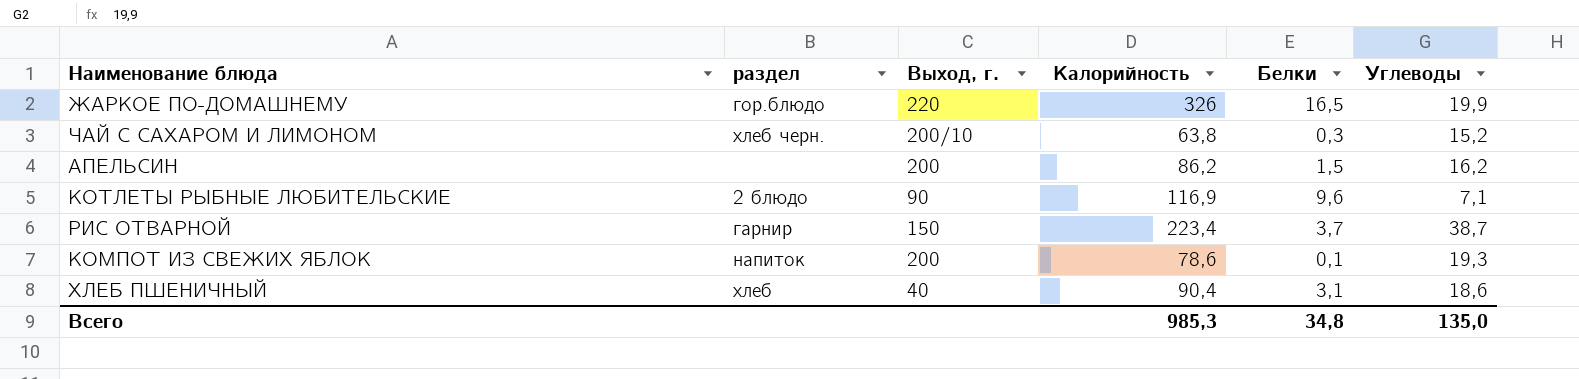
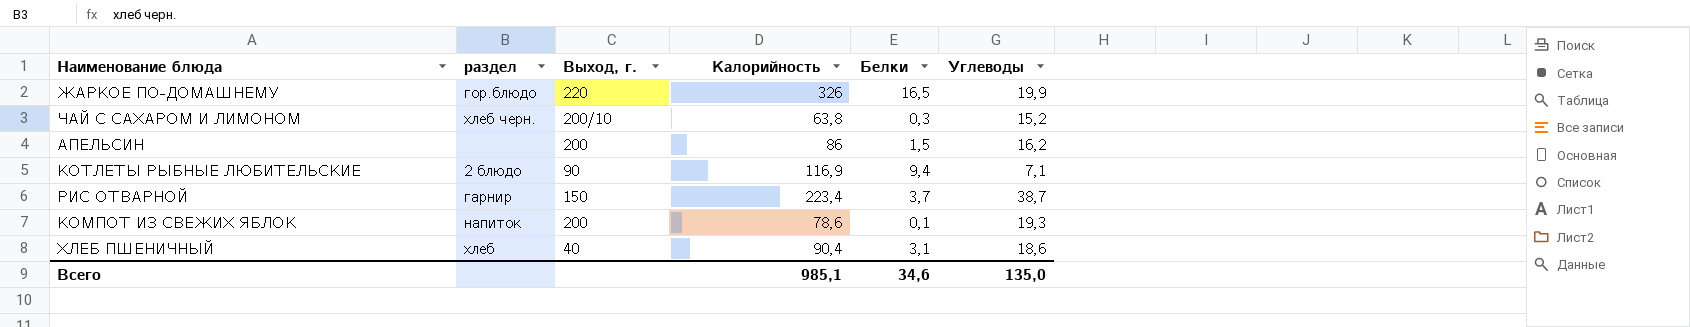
АПЕЛЬСИН | Калорийность: 86,2 -> 86
КОТЛЕТЫ РЫБНЫЕ ЛЮБИТЕЛЬСКИЕ | Белки: 9,6 -> 9,4
Всего | Калорийность: 985,3 -> 985,1
Всего | Белки: 34,8 -> 34,6

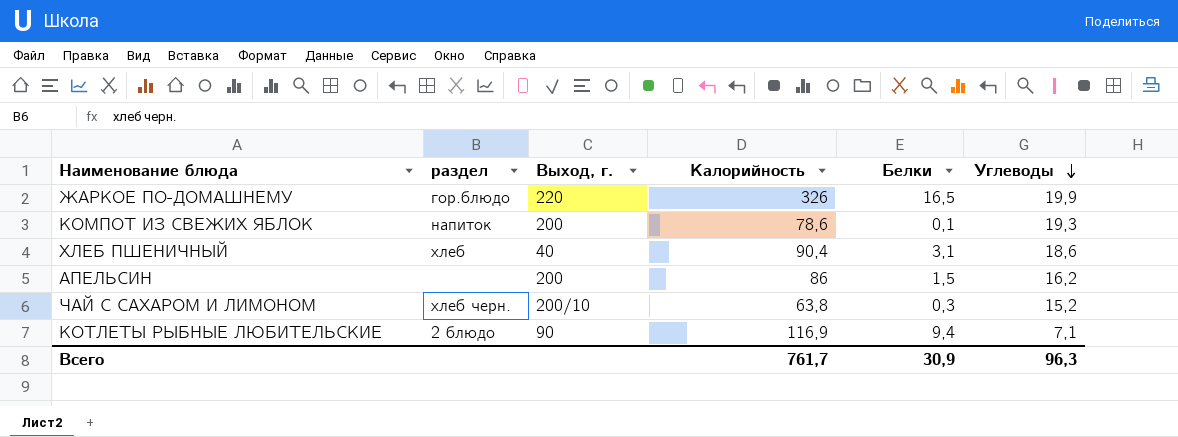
row order: none -> Углеводы descending
row РИС ОТВАРНОЙ: гарнир | 150 | 223,4 | 3,7 | 38,7 -> none
Всего | Калорийность: 985,1 -> 761,7
Всего | Белки: 34,6 -> 30,9
Всего | Углеводы: 135,0 -> 96,3

